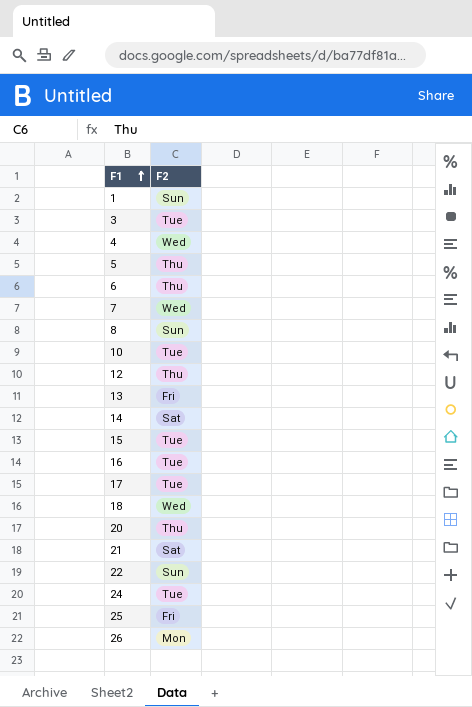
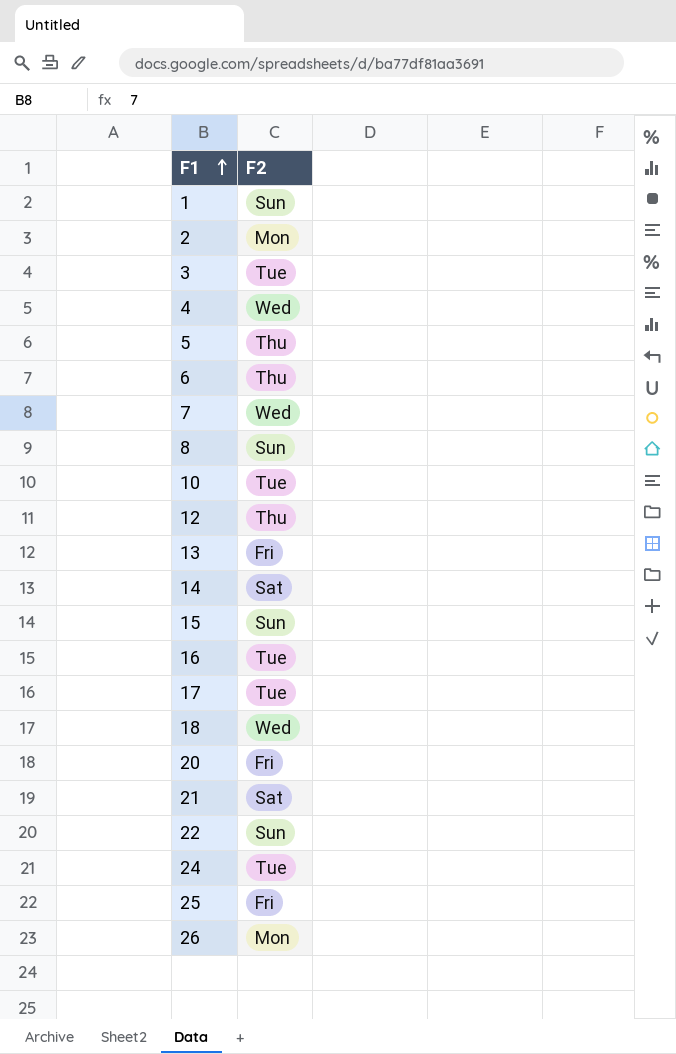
row 2: none -> Mon
15 | F2: Tue -> Sun
20 | F2: Thu -> Fri

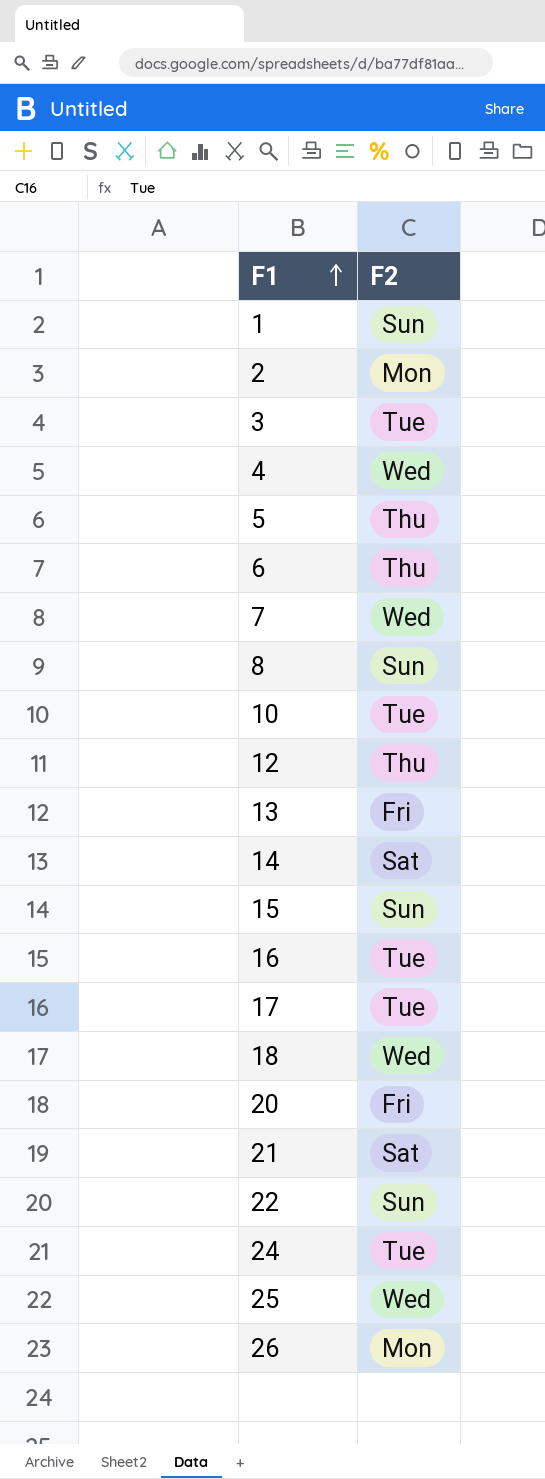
25 | F2: Fri -> Wed

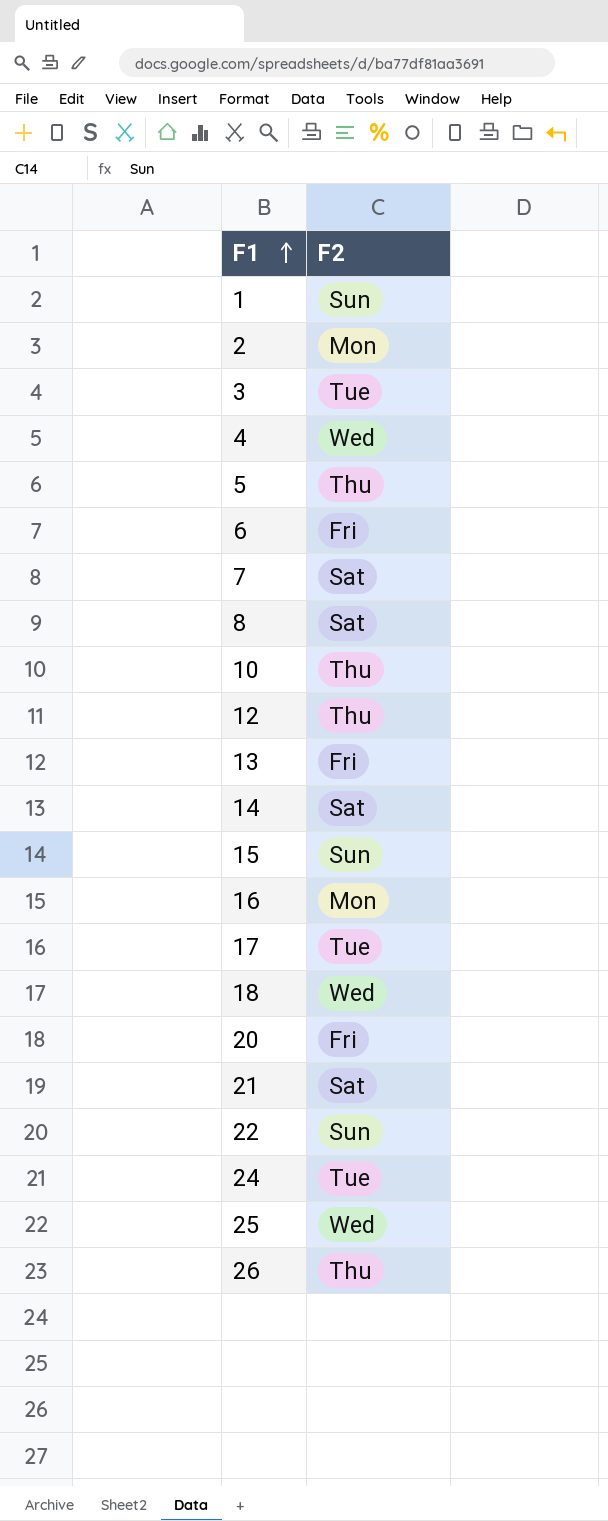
6 | F2: Thu -> Fri
7 | F2: Wed -> Sat
8 | F2: Sun -> Sat
10 | F2: Tue -> Thu
16 | F2: Tue -> Mon
26 | F2: Mon -> Thu

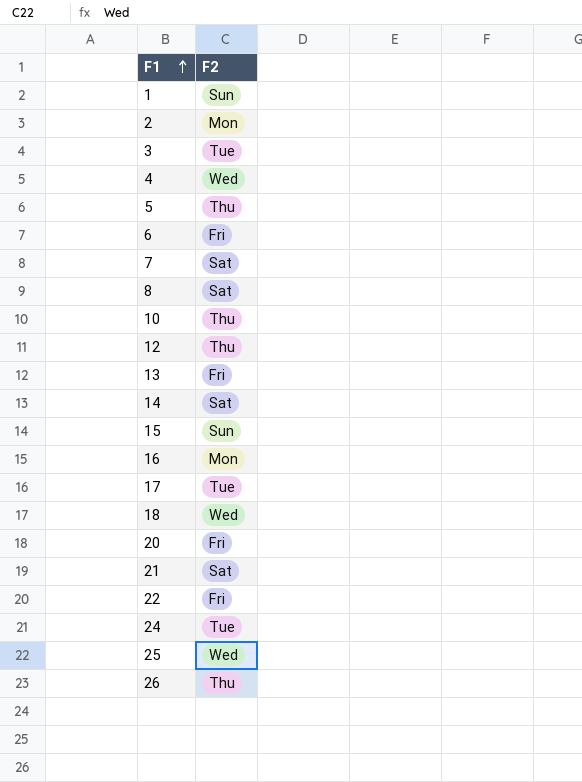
22 | F2: Sun -> Fri

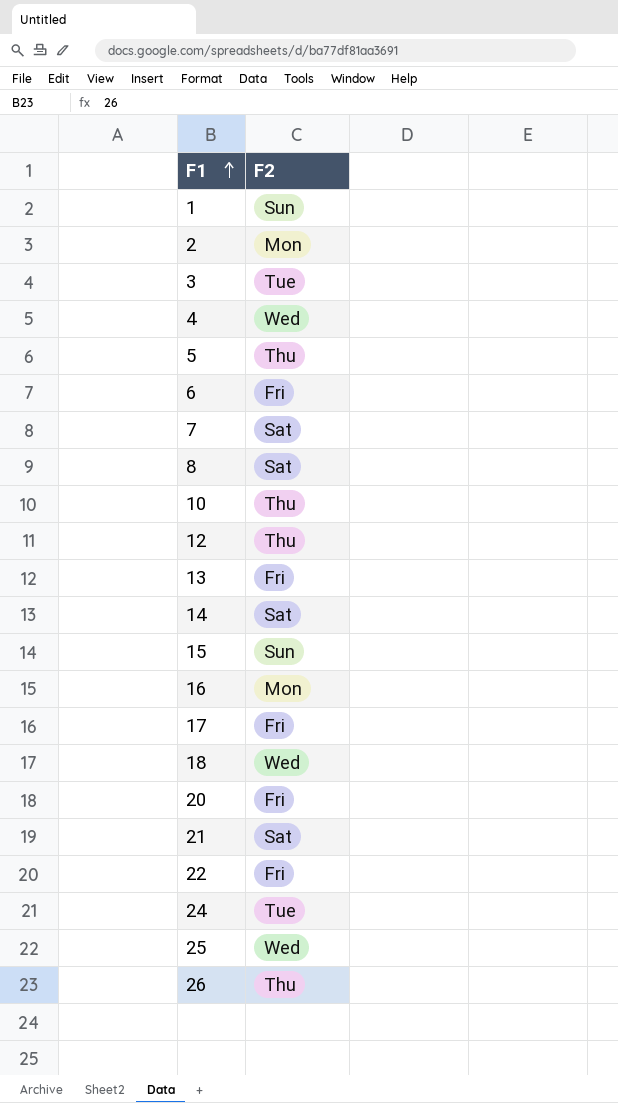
17 | F2: Tue -> Fri

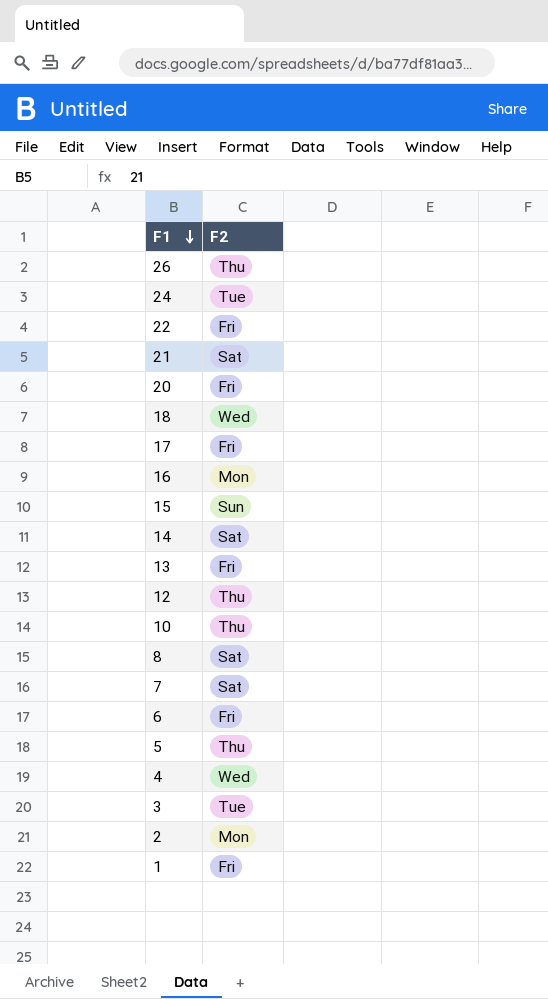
row order: F1 ascending -> F1 descending
row 25: Wed -> none
1 | F2: Sun -> Fri

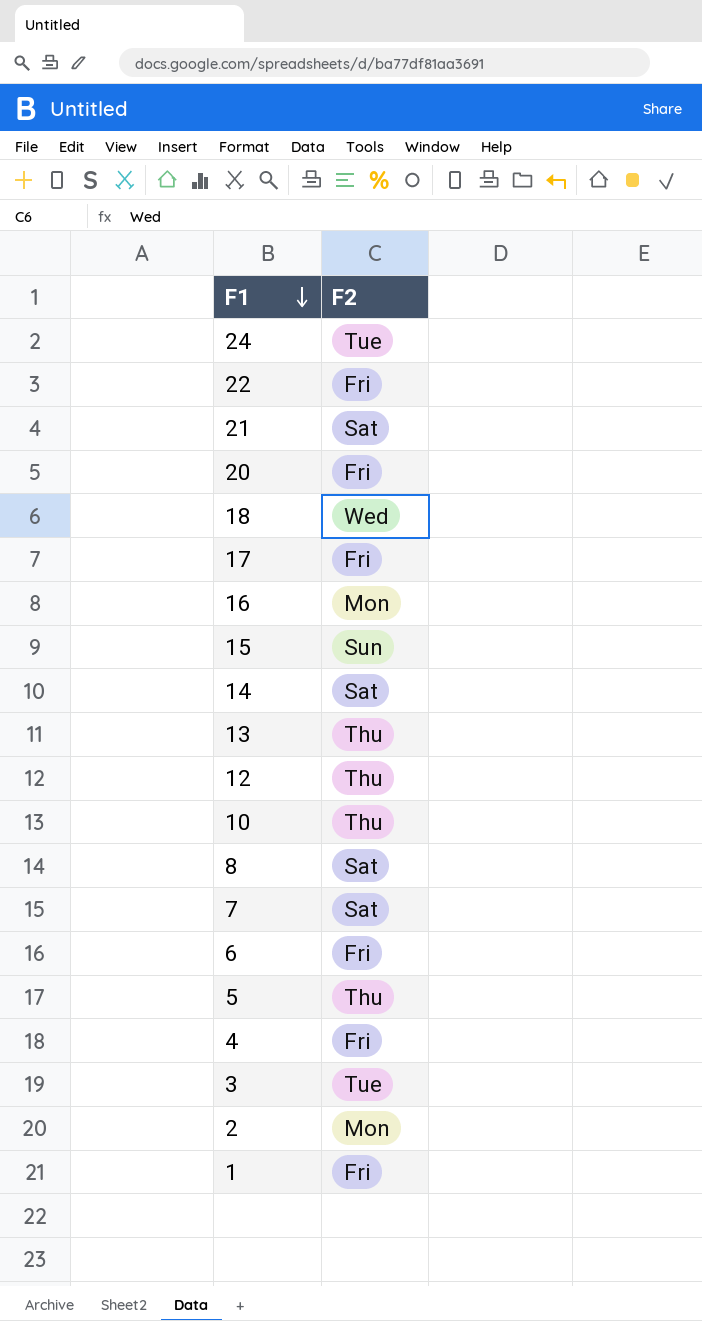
row 26: Thu -> none
13 | F2: Fri -> Thu
4 | F2: Wed -> Fri

